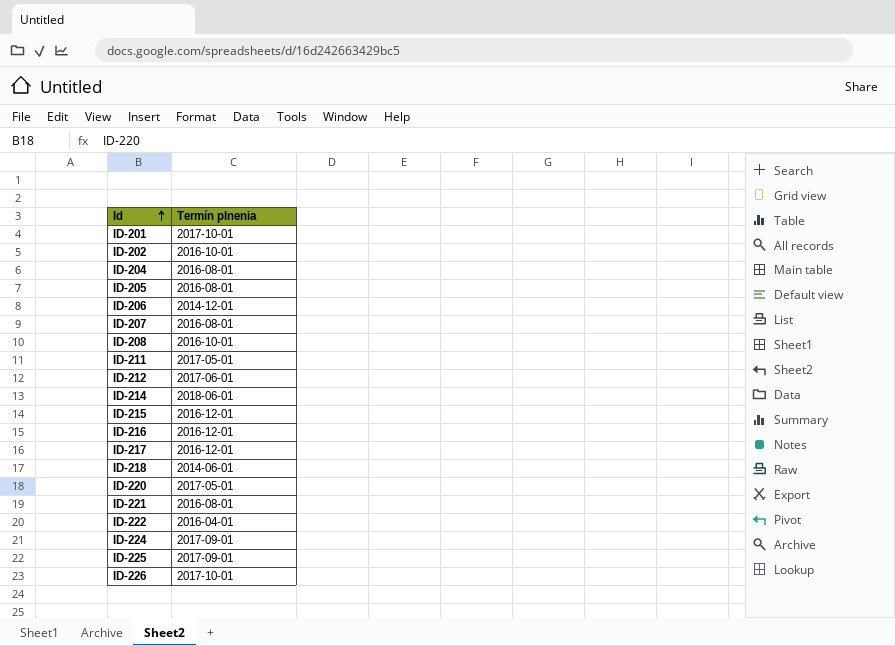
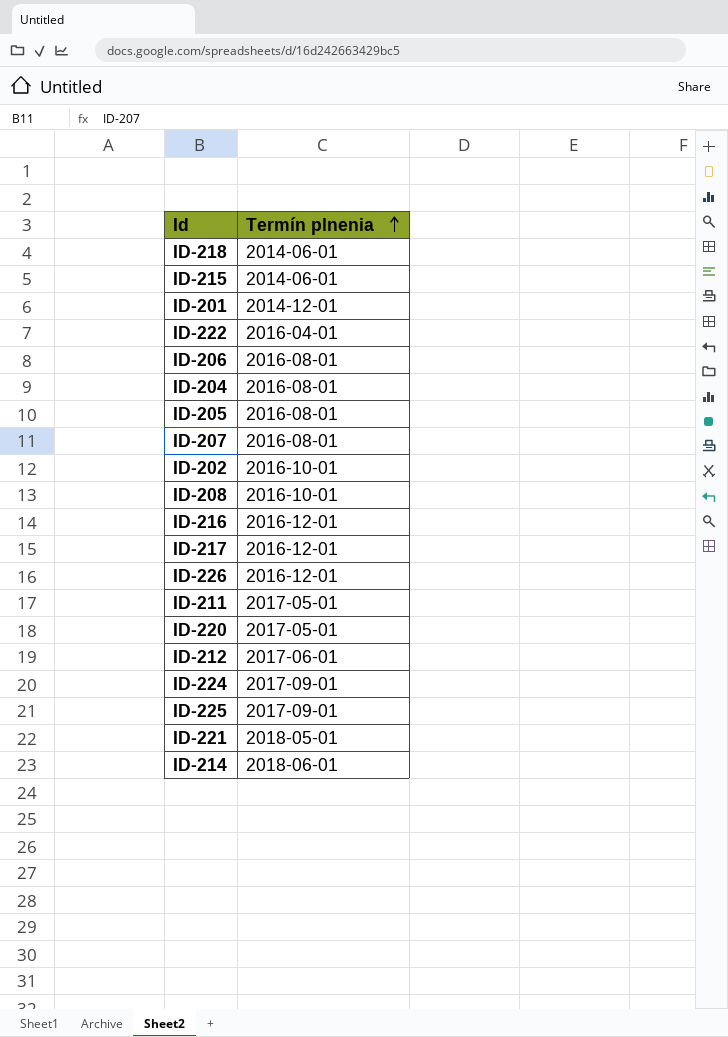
row order: Id ascending -> Termín plnenia ascending
ID-215 | Termín plnenia: 2016-12-01 -> 2014-06-01
ID-201 | Termín plnenia: 2017-10-01 -> 2014-12-01
ID-206 | Termín plnenia: 2014-12-01 -> 2016-08-01
ID-226 | Termín plnenia: 2017-10-01 -> 2016-12-01
ID-221 | Termín plnenia: 2016-08-01 -> 2018-05-01

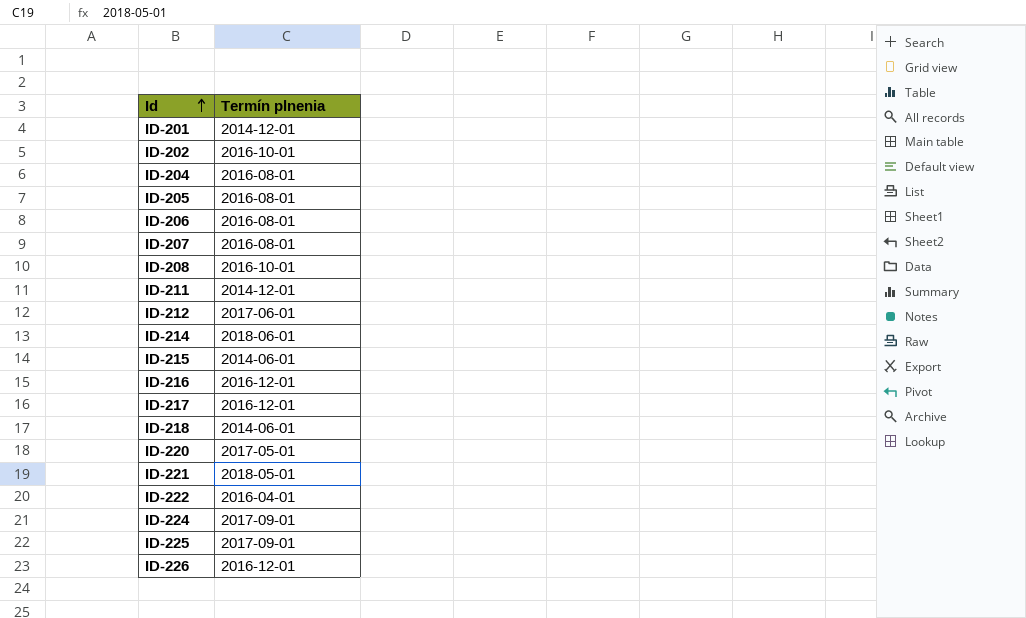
row order: Termín plnenia ascending -> Id ascending
ID-211 | Termín plnenia: 2017-05-01 -> 2014-12-01

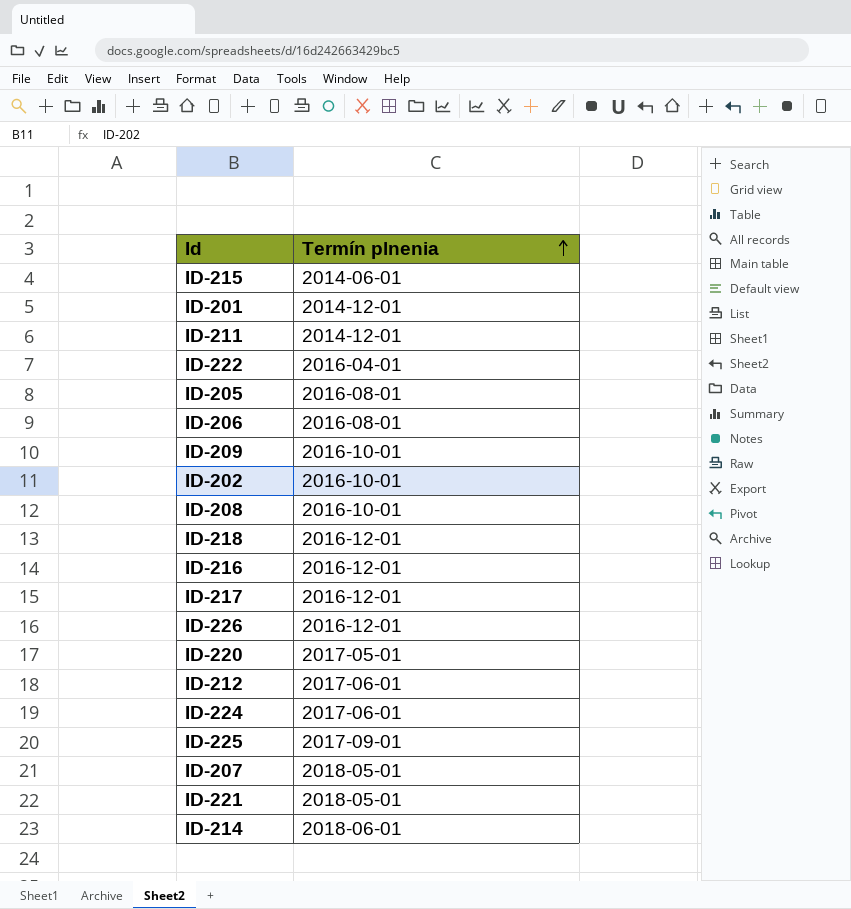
row order: Id ascending -> Termín plnenia ascending
row ID-204: 2016-08-01 -> none
row ID-209: none -> 2016-10-01
ID-218 | Termín plnenia: 2014-06-01 -> 2016-12-01
ID-224 | Termín plnenia: 2017-09-01 -> 2017-06-01
ID-207 | Termín plnenia: 2016-08-01 -> 2018-05-01

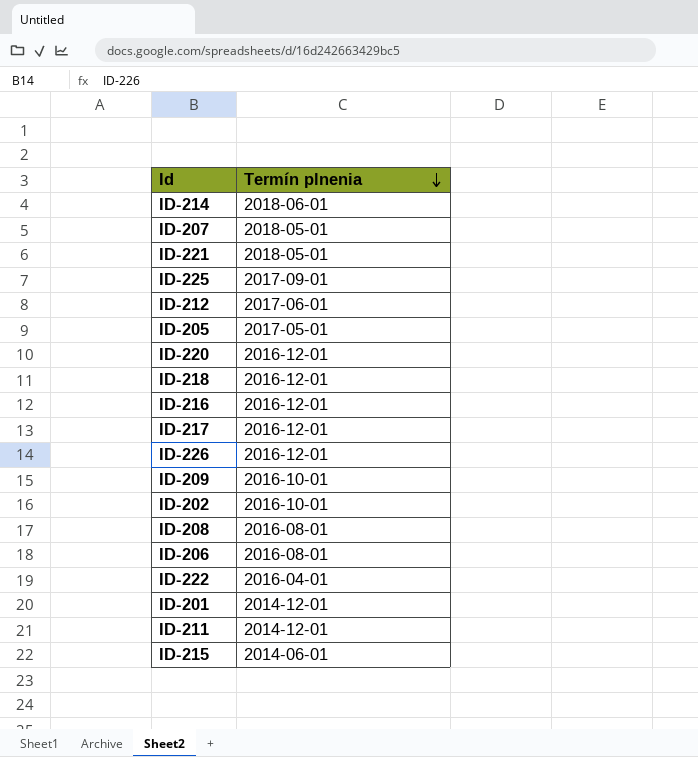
row order: Termín plnenia ascending -> Termín plnenia descending
row ID-224: 2017-06-01 -> none
ID-205 | Termín plnenia: 2016-08-01 -> 2017-05-01
ID-220 | Termín plnenia: 2017-05-01 -> 2016-12-01
ID-208 | Termín plnenia: 2016-10-01 -> 2016-08-01

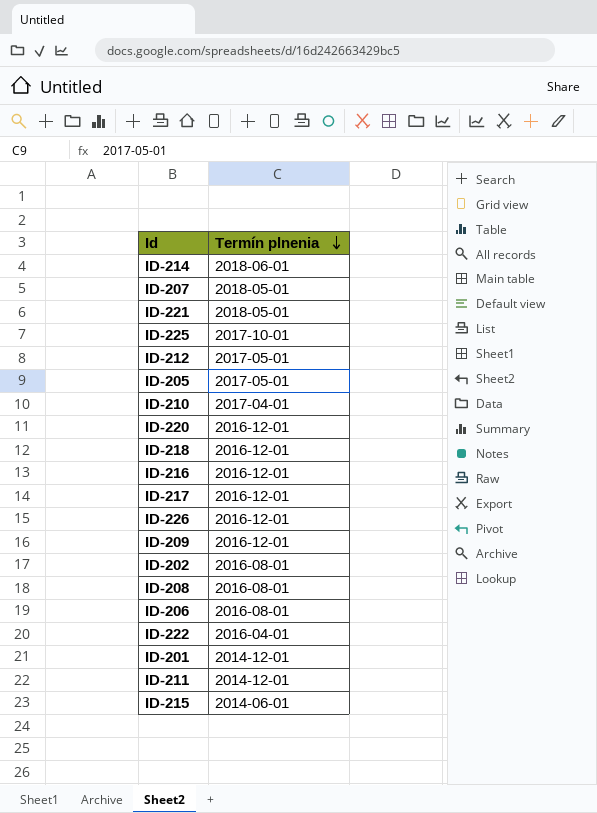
ID-225 | Termín plnenia: 2017-09-01 -> 2017-10-01
ID-212 | Termín plnenia: 2017-06-01 -> 2017-05-01
row ID-210: none -> 2017-04-01
ID-209 | Termín plnenia: 2016-10-01 -> 2016-12-01
ID-202 | Termín plnenia: 2016-10-01 -> 2016-08-01

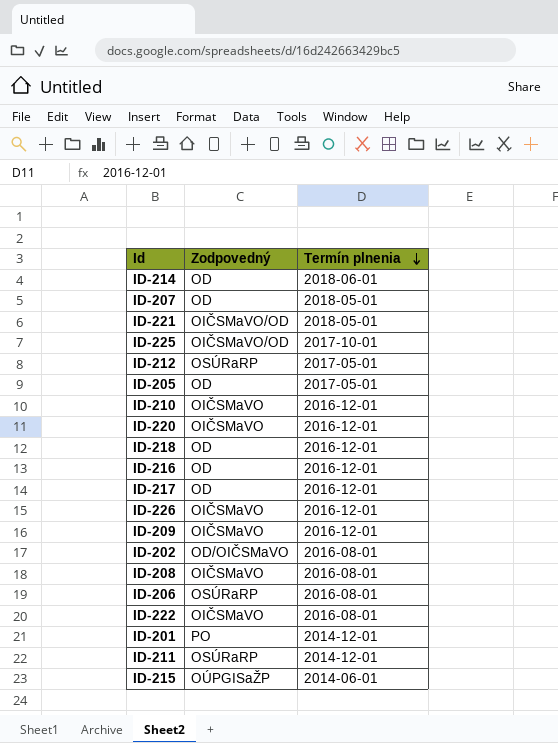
column Zodpovedný | position: none -> 2
ID-210 | Termín plnenia: 2017-04-01 -> 2016-12-01
ID-222 | Termín plnenia: 2016-04-01 -> 2016-08-01

